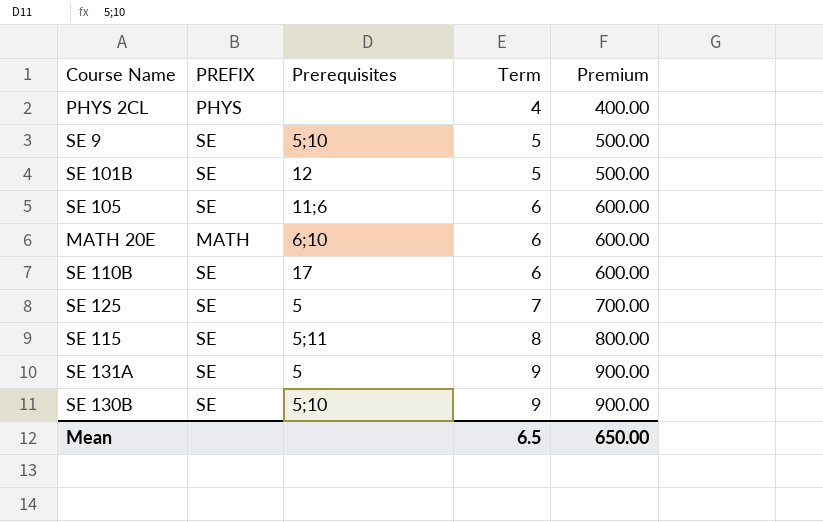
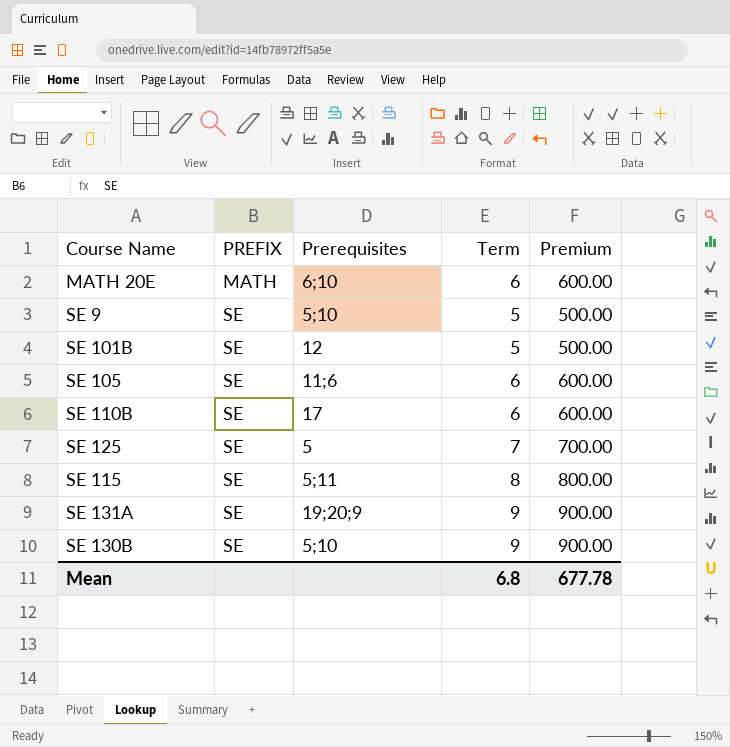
row order: Term ascending -> PREFIX ascending
row PHYS 2CL: PHYS | none | 4 | 400.00 -> none
SE 131A | Prerequisites: 5 -> 19;20;9
Mean | Term: 6.5 -> 6.8
Mean | Premium: 650.00 -> 677.78

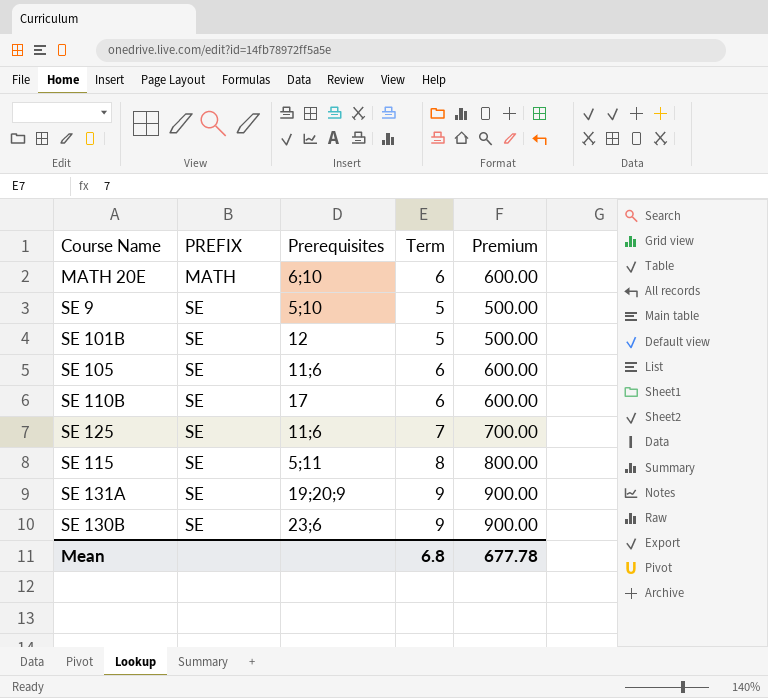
SE 125 | Prerequisites: 5 -> 11;6
SE 130B | Prerequisites: 5;10 -> 23;6

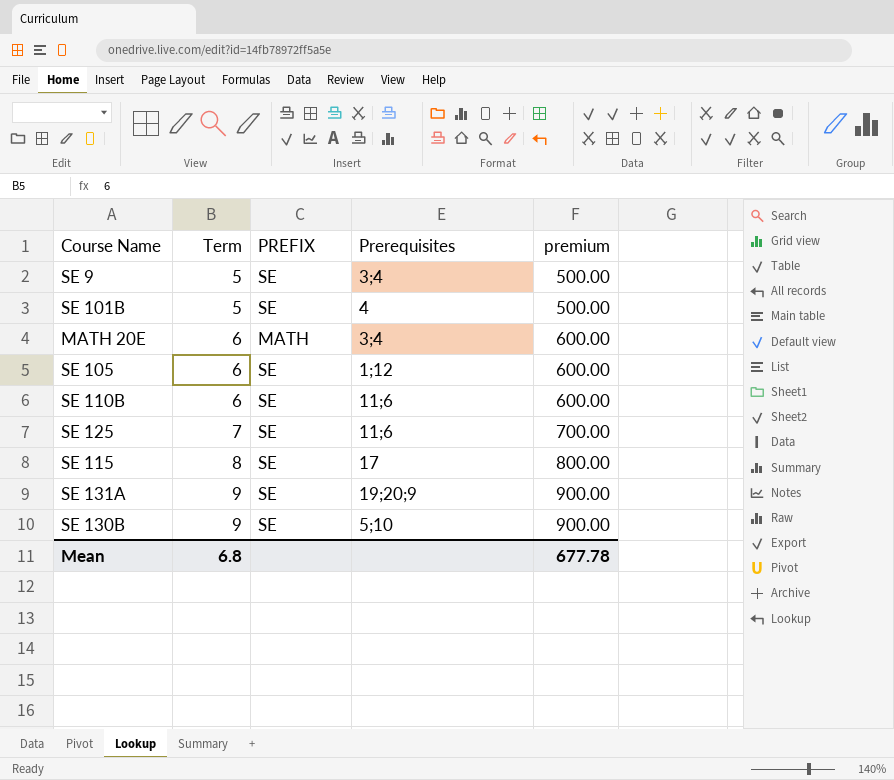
row order: PREFIX ascending -> Term ascending
column Term | position: 4 -> 2
column name: Premium -> premium
SE 9 | Prerequisites: 5;10 -> 3;4
SE 101B | Prerequisites: 12 -> 4
MATH 20E | Prerequisites: 6;10 -> 3;4
SE 105 | Prerequisites: 11;6 -> 1;12
SE 110B | Prerequisites: 17 -> 11;6
SE 115 | Prerequisites: 5;11 -> 17
SE 130B | Prerequisites: 23;6 -> 5;10

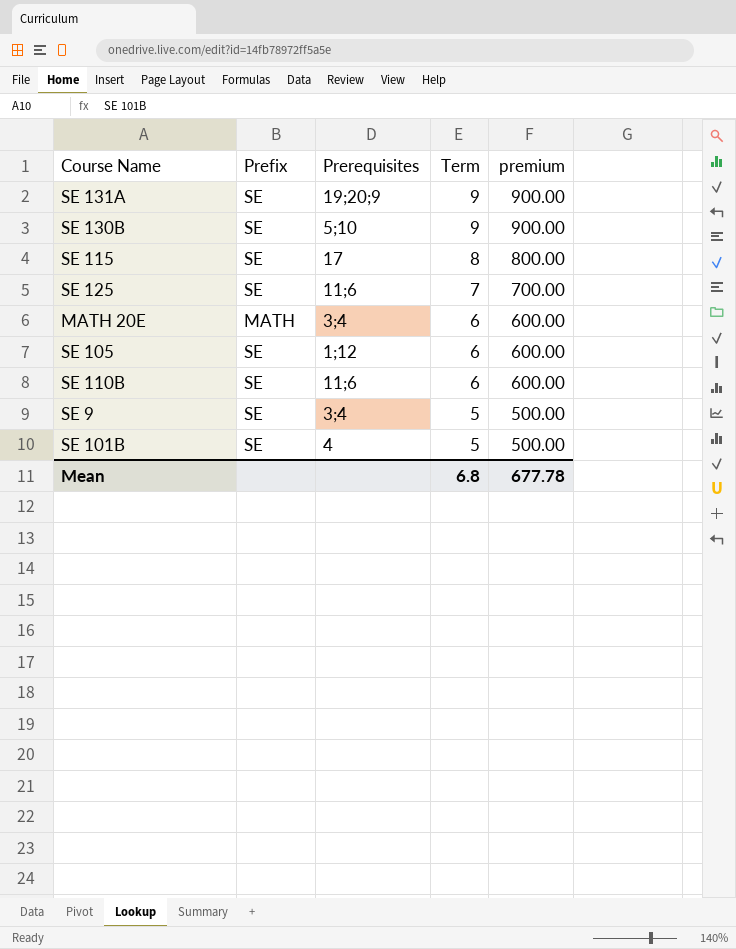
row order: Term ascending -> Term descending
column name: PREFIX -> Prefix
column Term | position: 2 -> 4

